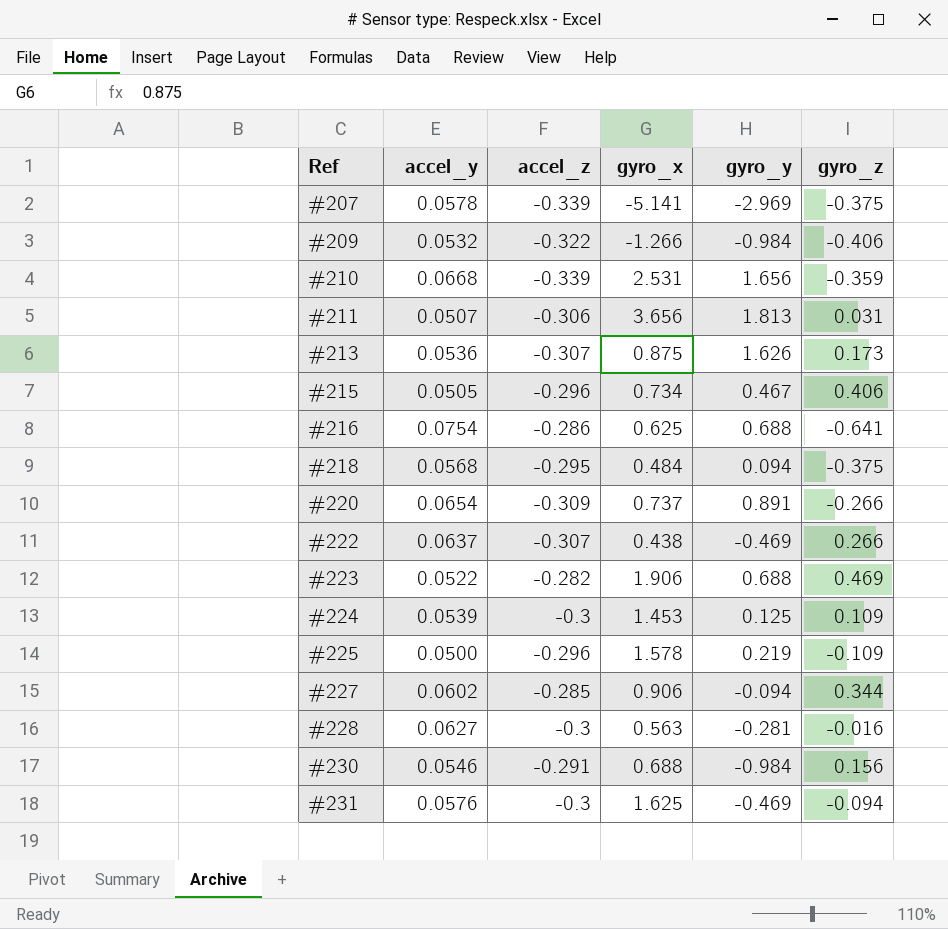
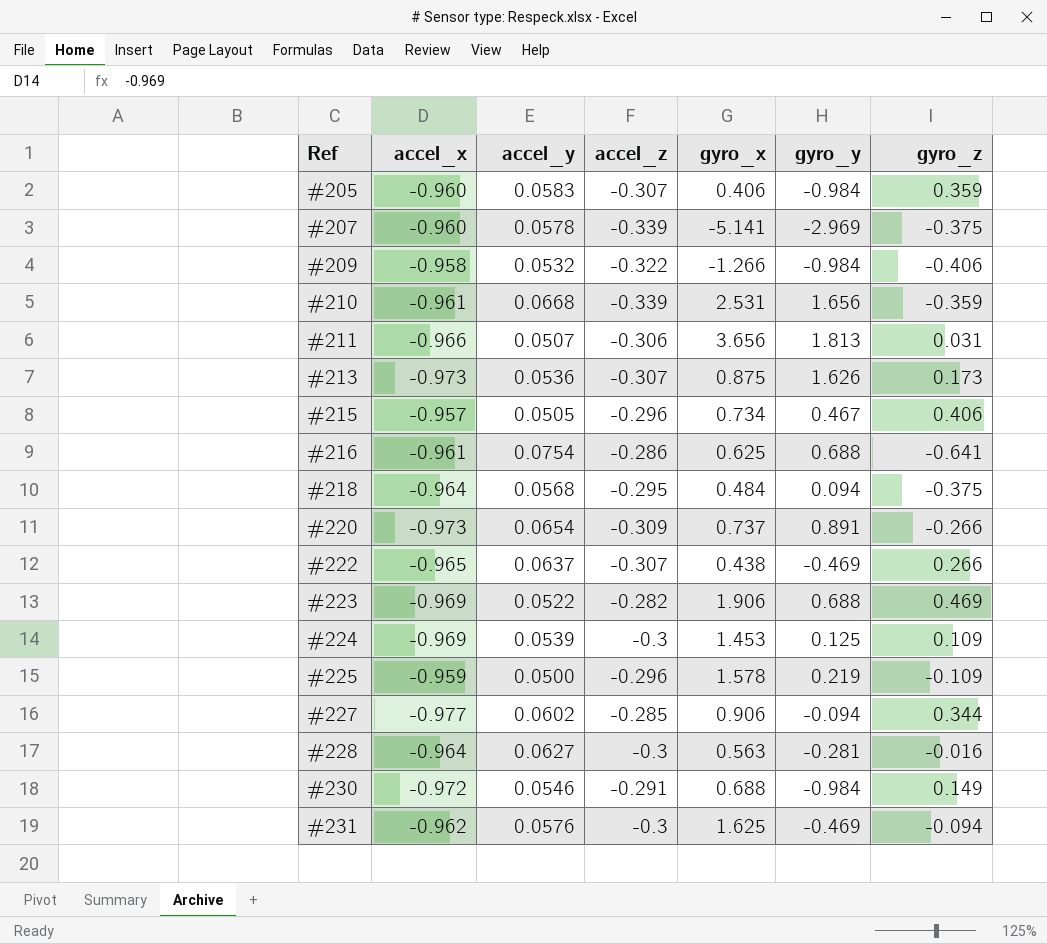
column accel_x | position: none -> 2
row #205: none -> -0.960 | 0.0583 | -0.307 | 0.406 | -0.984 | 0.359
#230 | gyro_z: 0.156 -> 0.149

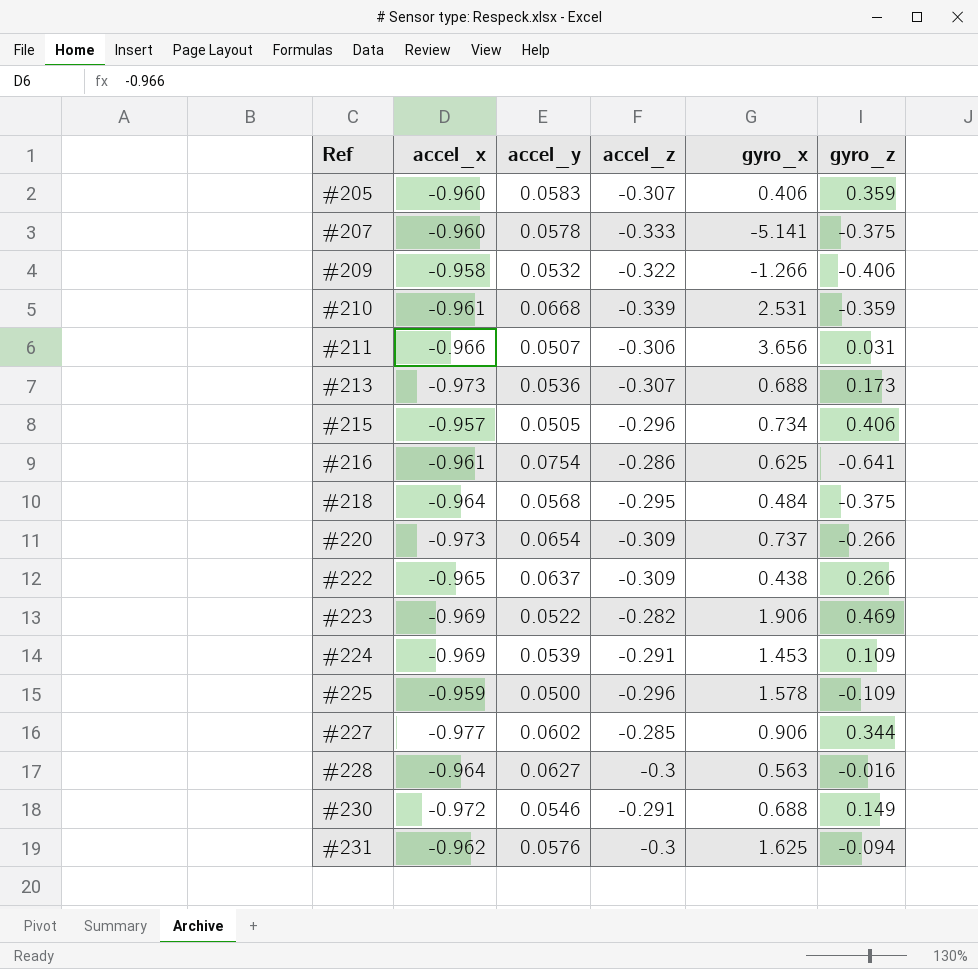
column gyro_y | position: 6 -> none
#207 | accel_z: -0.339 -> -0.333
#213 | gyro_x: 0.875 -> 0.688
#222 | accel_z: -0.307 -> -0.309
#224 | accel_z: -0.3 -> -0.291

